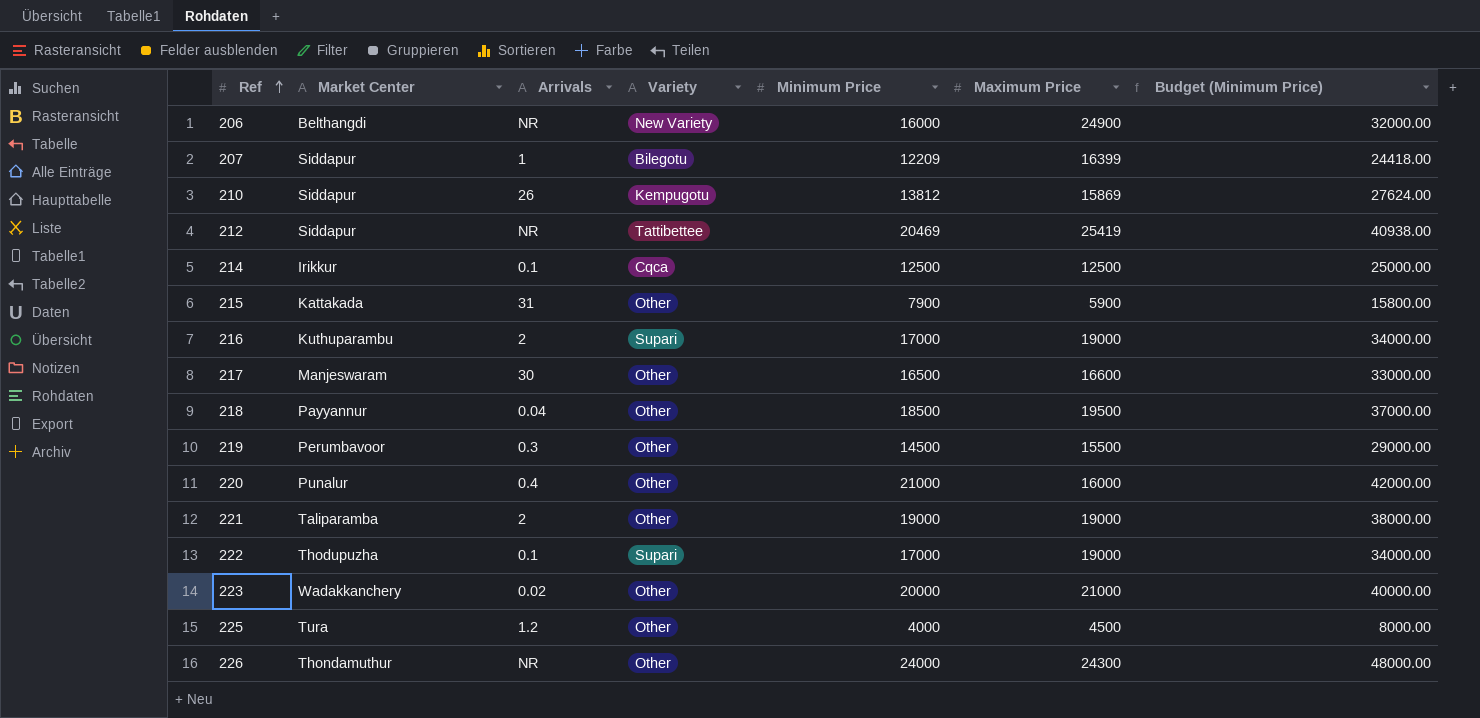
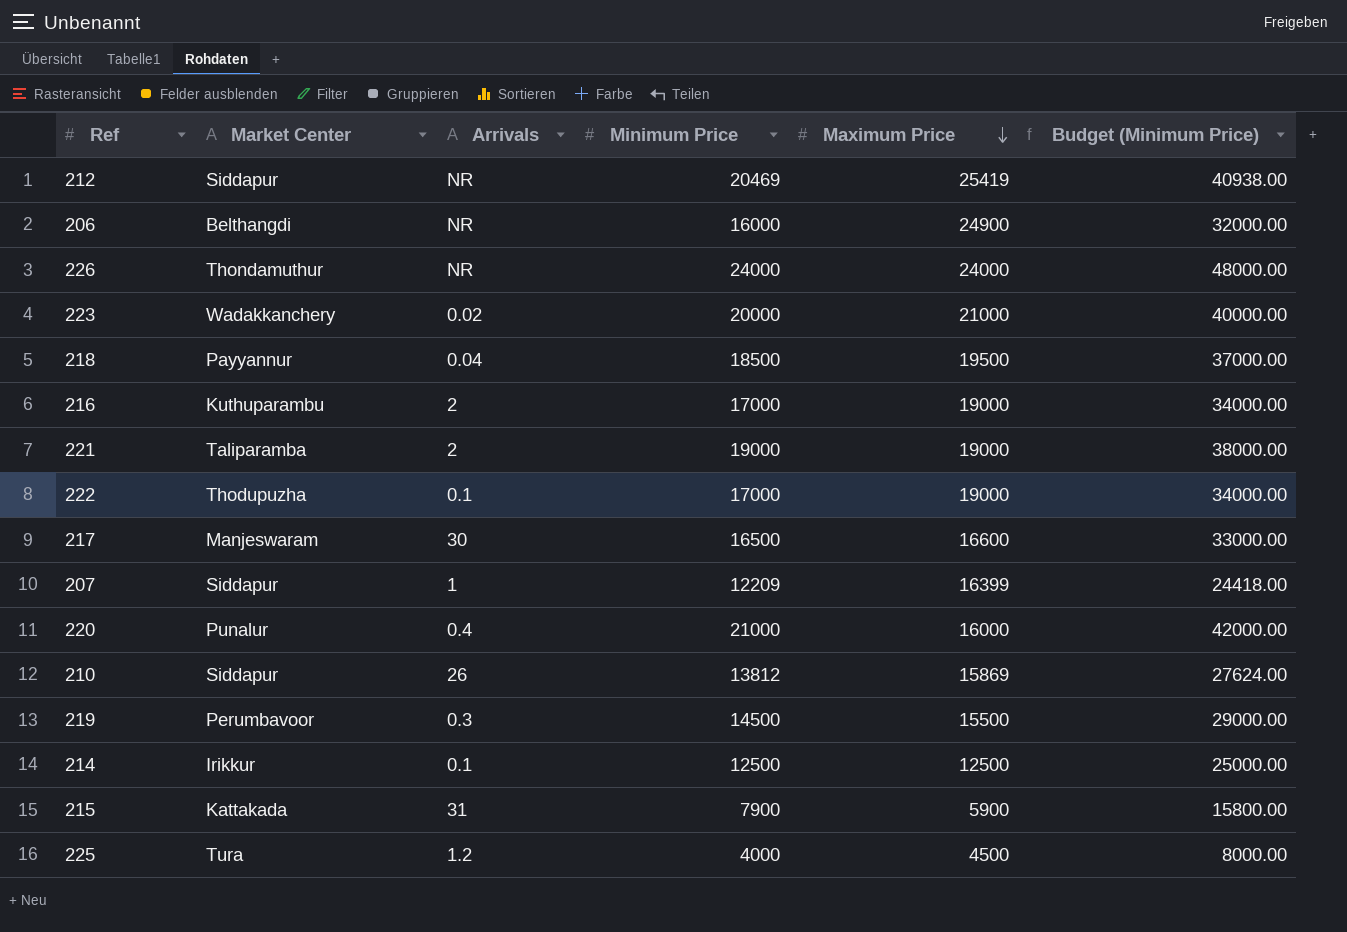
row order: Ref ascending -> Maximum Price descending
column Variety | position: 4 -> none
226 | Maximum Price: 24300 -> 24000

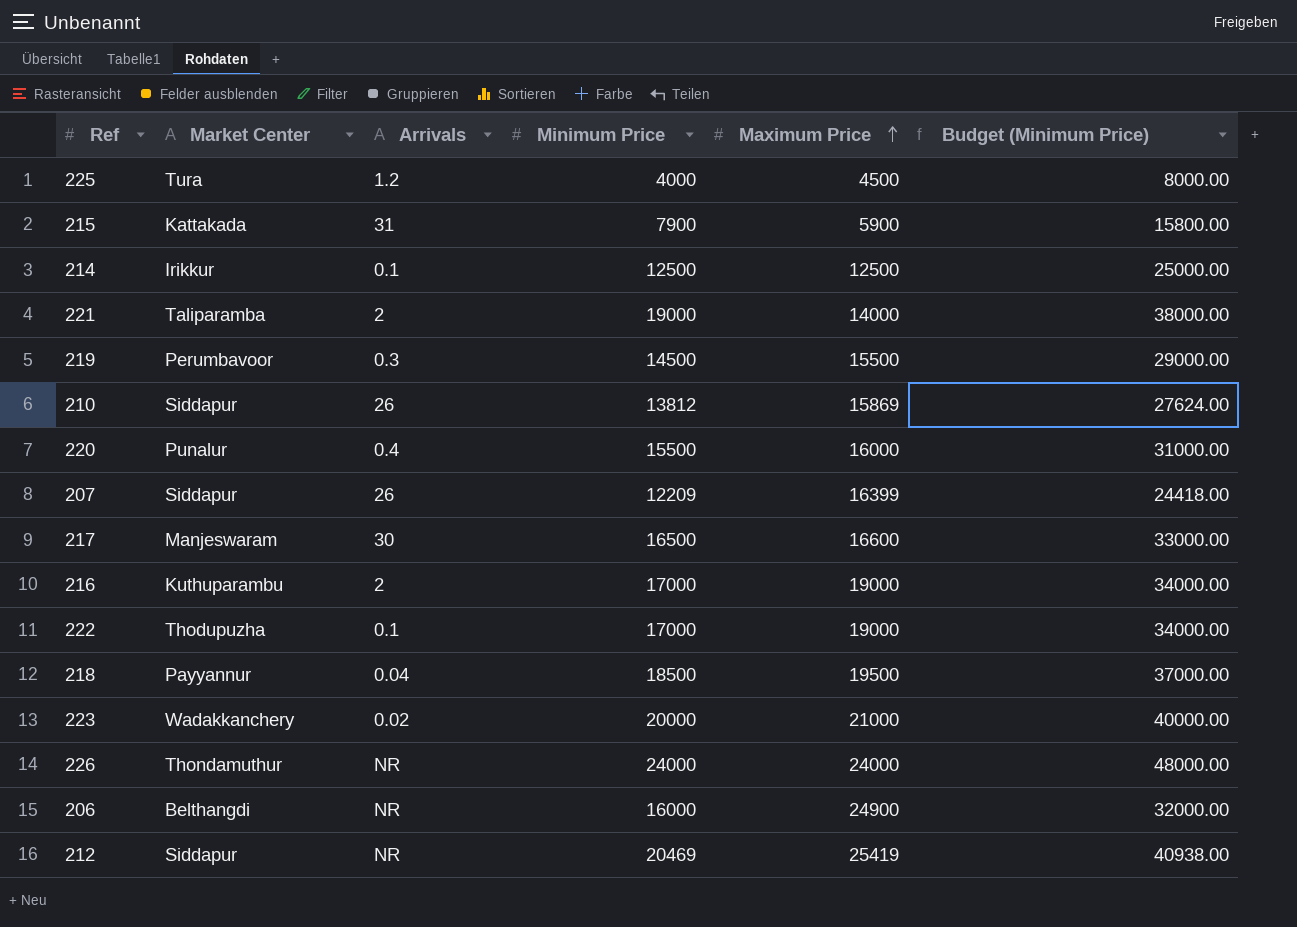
row order: Maximum Price descending -> Maximum Price ascending
221 | Maximum Price: 19000 -> 14000
220 | Minimum Price: 21000 -> 15500
220 | Budget (Minimum Price): 42000.00 -> 31000.00
207 | Arrivals: 1 -> 26

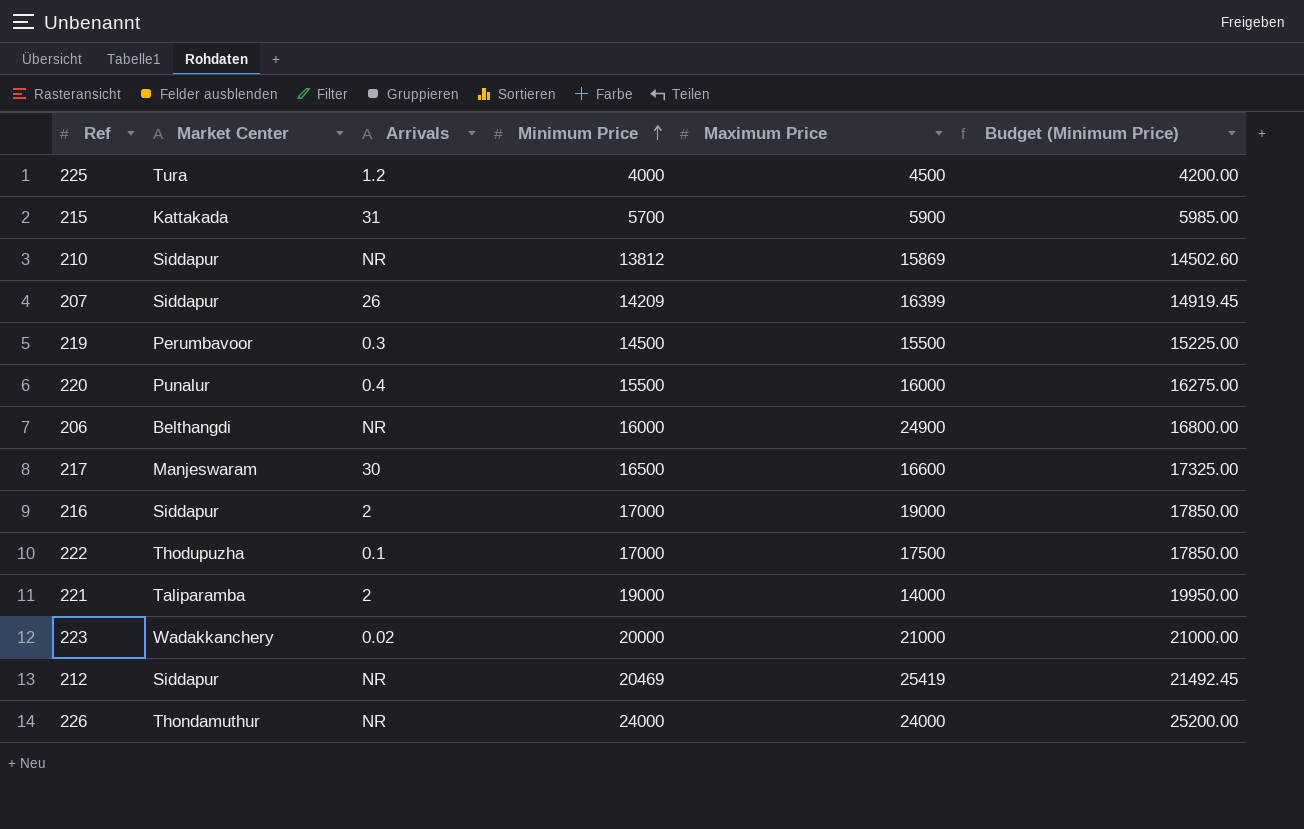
row order: Maximum Price ascending -> Minimum Price ascending
column Budget (Minimum Price) | formula: [Minimum Price] * 2 -> [Minimum Price] * 1.05
row 214: Irikkur | 0.1 | 12500 | 12500 | 25000.00 -> none
row 218: Payyannur | 0.04 | 18500 | 19500 | 37000.00 -> none
215 | Minimum Price: 7900 -> 5700
210 | Arrivals: 26 -> NR
207 | Minimum Price: 12209 -> 14209
216 | Market Center: Kuthuparambu -> Siddapur
222 | Maximum Price: 19000 -> 17500

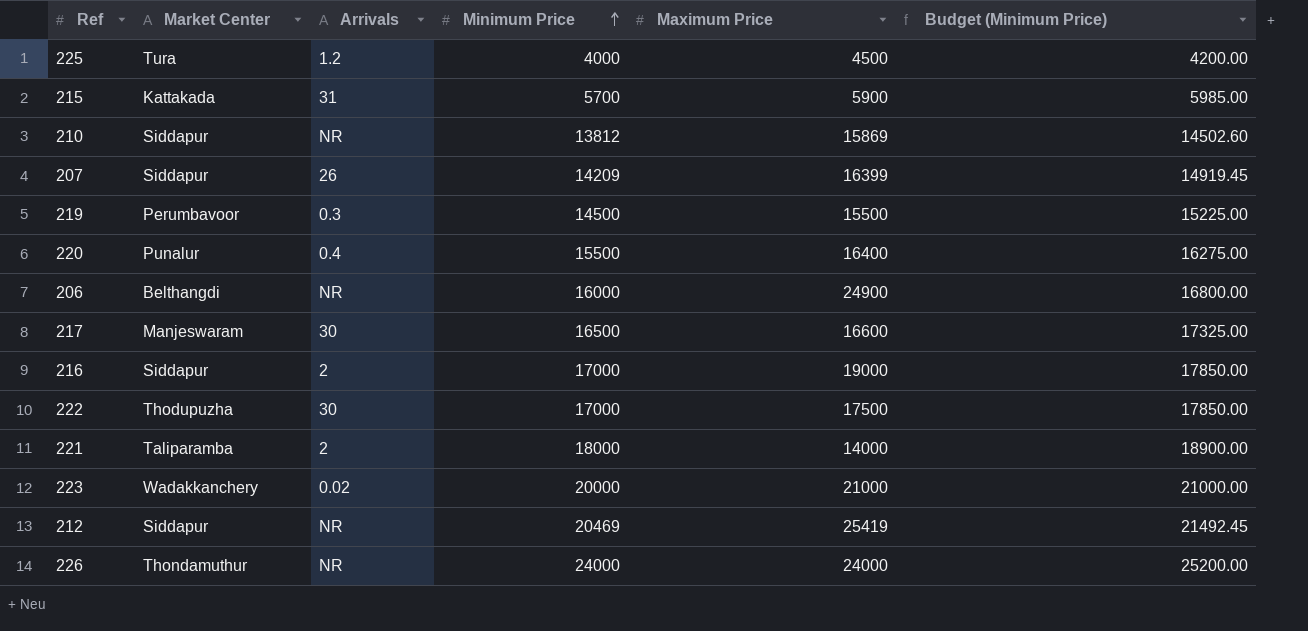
220 | Maximum Price: 16000 -> 16400
222 | Arrivals: 0.1 -> 30
221 | Minimum Price: 19000 -> 18000
221 | Budget (Minimum Price): 19950.00 -> 18900.00

